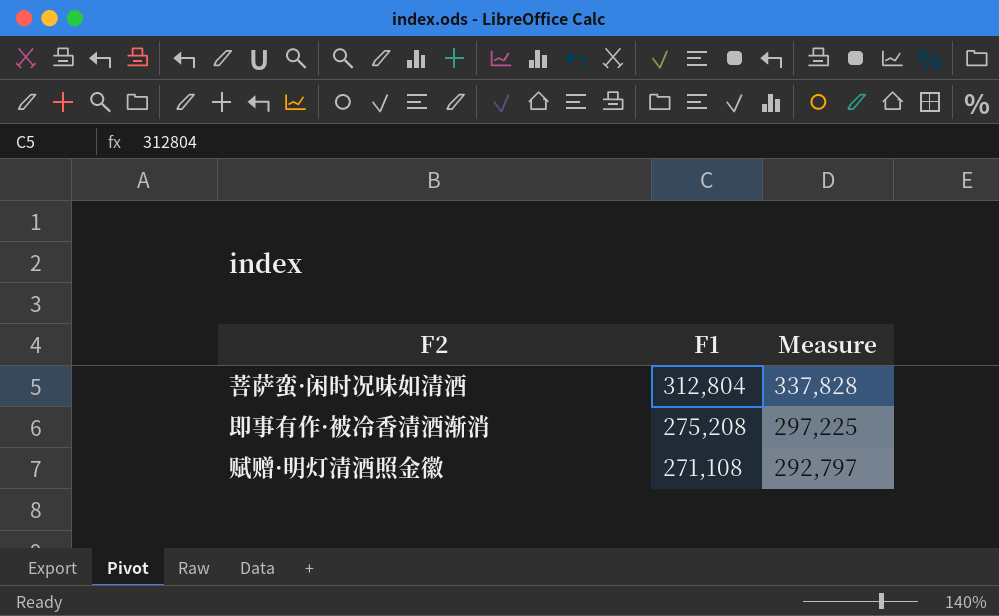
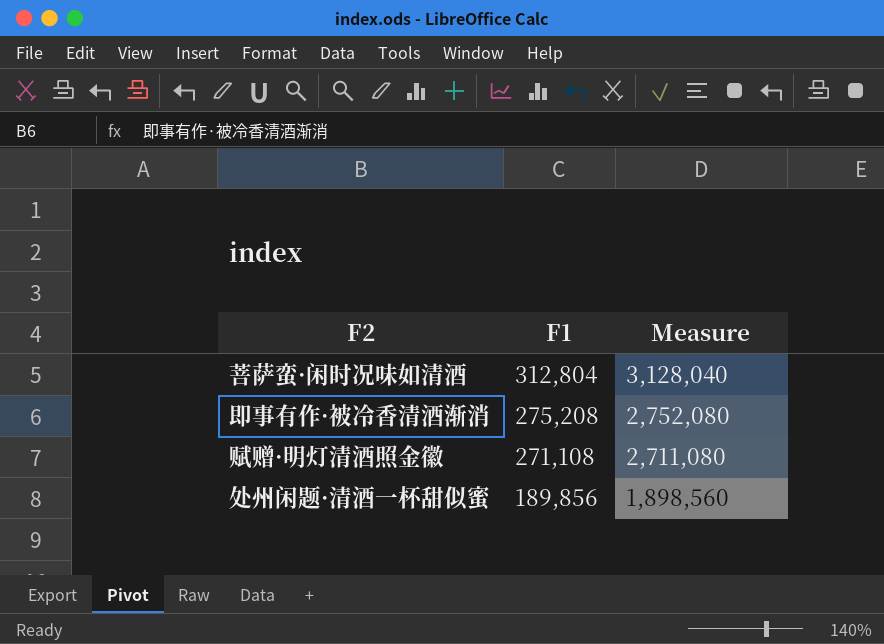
column Measure | formula: [F1] * 1.08 -> [F1] * 10
row 处州闲题·清酒一杯甜似蜜: none -> 189,856 | 1,898,560

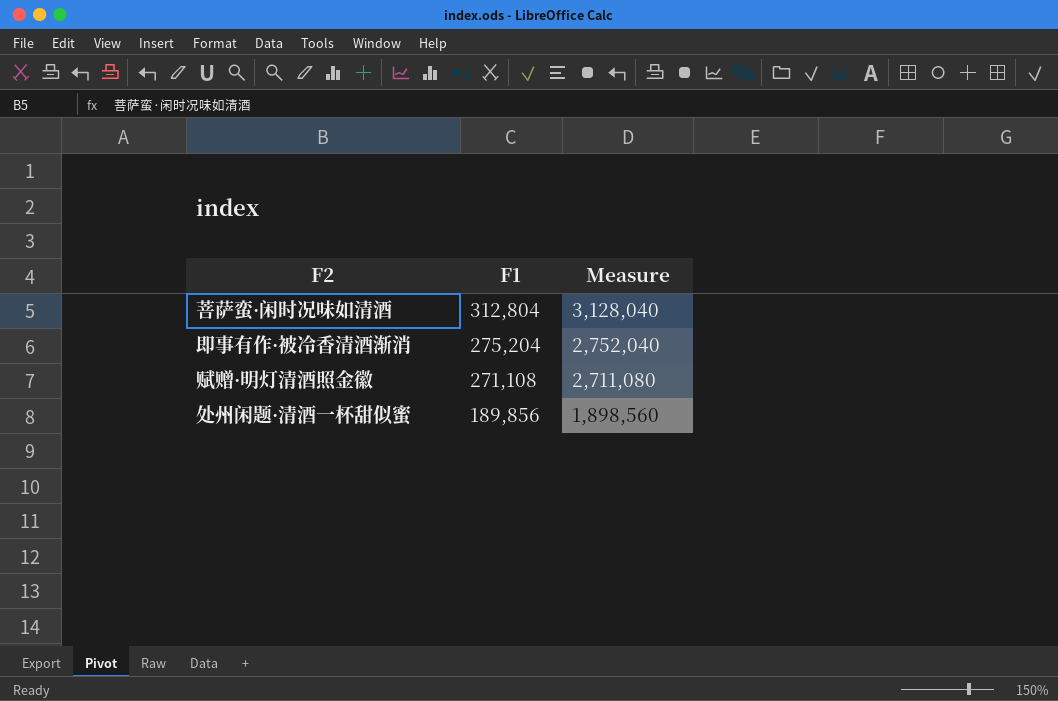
即事有作·被冷香清酒渐消 | F1: 275,208 -> 275,204
即事有作·被冷香清酒渐消 | Measure: 2,752,080 -> 2,752,040

